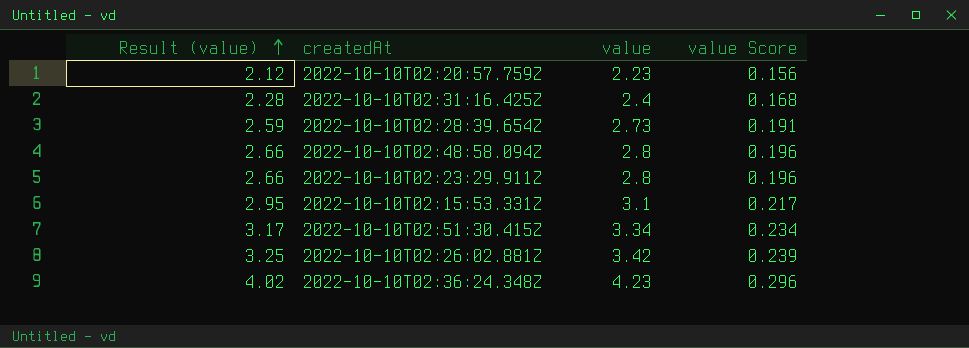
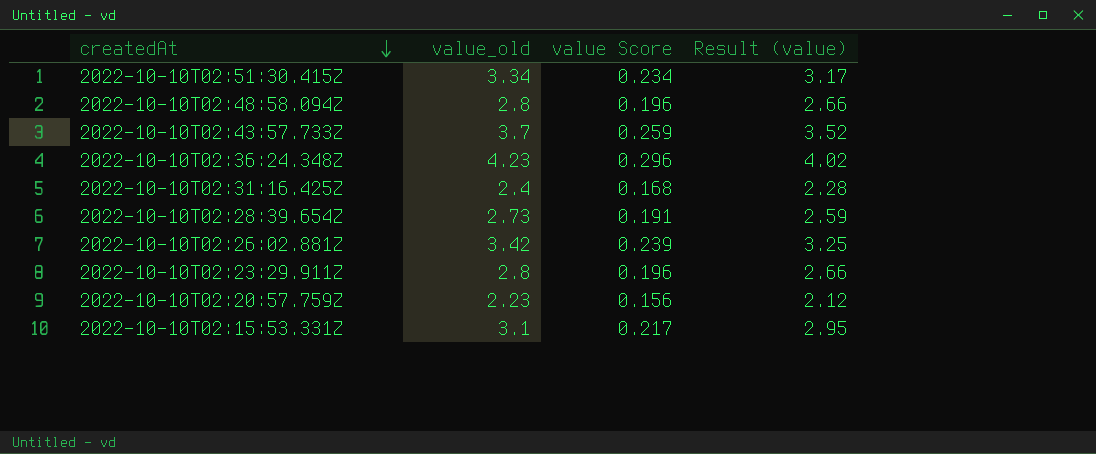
row order: Result (value) ascending -> createdAt descending
column name: value -> value_old
column Result (value) | position: 1 -> 4
row 2022-10-10T02:43:57.733Z: none -> 3.7 | 0.259 | 3.52

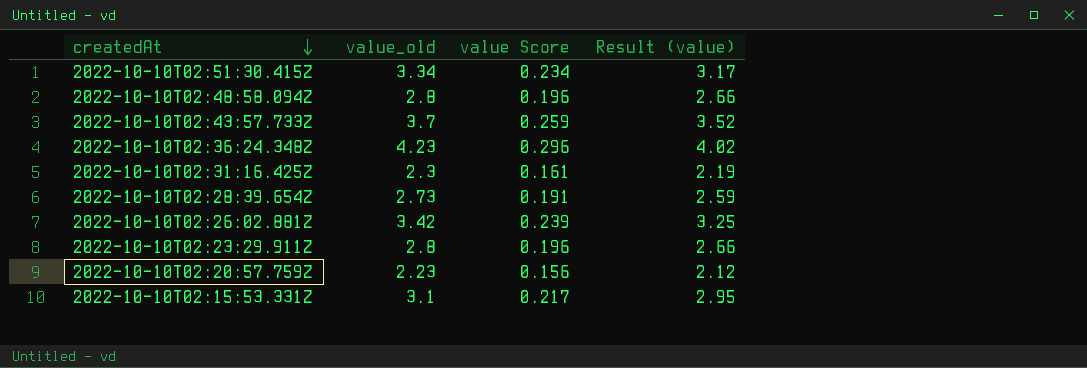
2022-10-10T02:31:16.425Z | value_old: 2.4 -> 2.3
2022-10-10T02:31:16.425Z | value Score: 0.168 -> 0.161
2022-10-10T02:31:16.425Z | Result (value): 2.28 -> 2.19

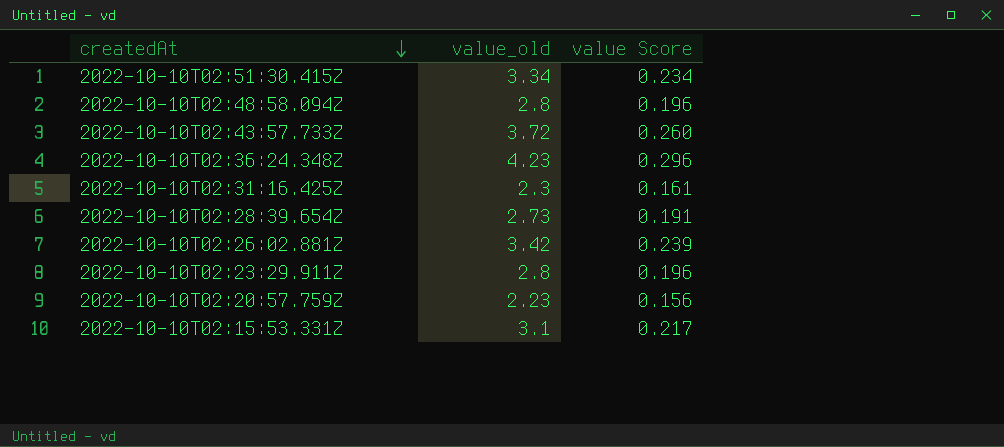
column Result (value) | formula: [value_old] * 0.95 -> none
2022-10-10T02:43:57.733Z | value_old: 3.7 -> 3.72
2022-10-10T02:43:57.733Z | value Score: 0.259 -> 0.260

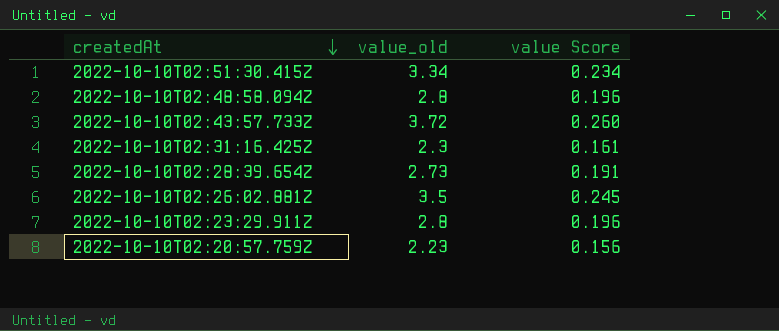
row 2022-10-10T02:36:24.348Z: 4.23 | 0.296 -> none
row 2022-10-10T02:15:53.331Z: 3.1 | 0.217 -> none
2022-10-10T02:26:02.881Z | value_old: 3.42 -> 3.5
2022-10-10T02:26:02.881Z | value Score: 0.239 -> 0.245

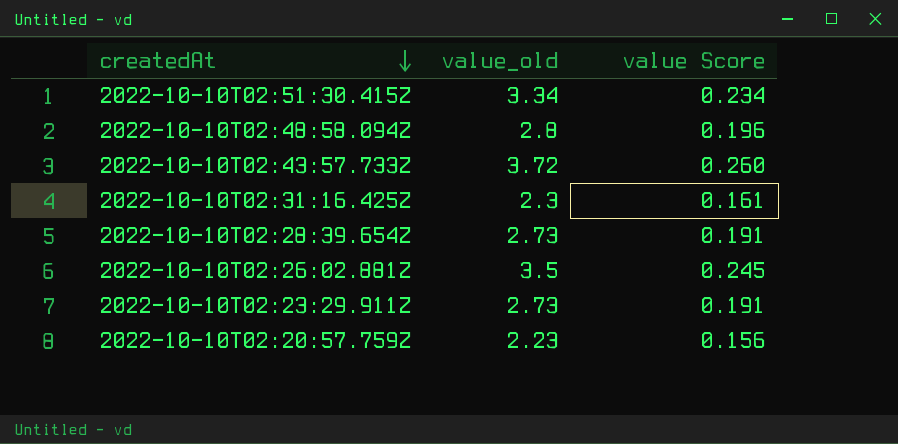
2022-10-10T02:23:29.911Z | value_old: 2.8 -> 2.73
2022-10-10T02:23:29.911Z | value Score: 0.196 -> 0.191

